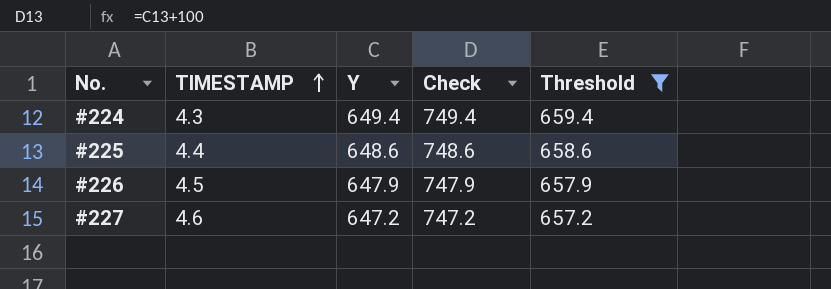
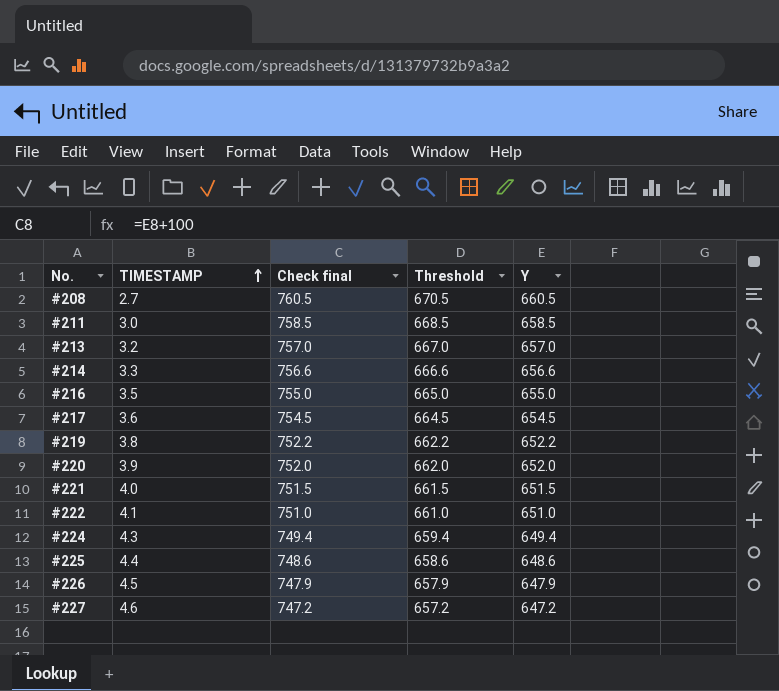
filter: Threshold <= 659.4 -> none
column name: Check -> Check final
column Y | position: 3 -> 5

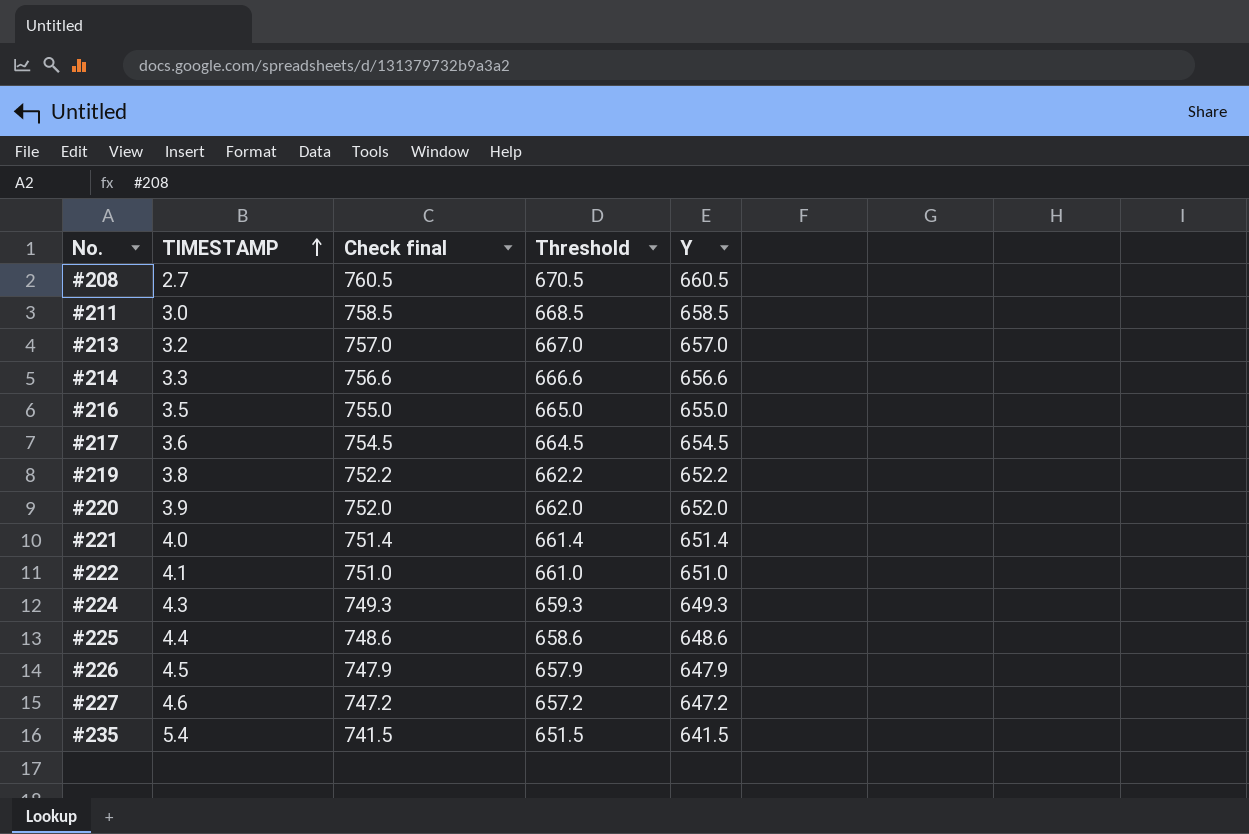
#221 | Check final: 751.5 -> 751.4
#221 | Threshold: 661.5 -> 661.4
#221 | Y: 651.5 -> 651.4
#224 | Check final: 749.4 -> 749.3
#224 | Threshold: 659.4 -> 659.3
#224 | Y: 649.4 -> 649.3
row #235: none -> 5.4 | 741.5 | 651.5 | 641.5

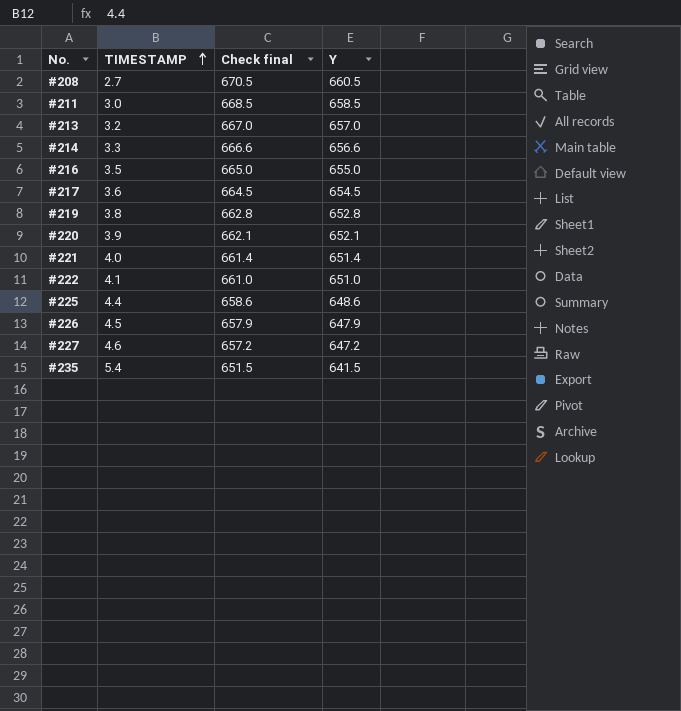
column Threshold | formula: [Y] + 10 -> none
column Check final | formula: [Y] + 100 -> [Y] + 10
row #224: 4.3 | 749.3 | 659.3 | 649.3 -> none
#219 | Y: 652.2 -> 652.8
#220 | Y: 652.0 -> 652.1

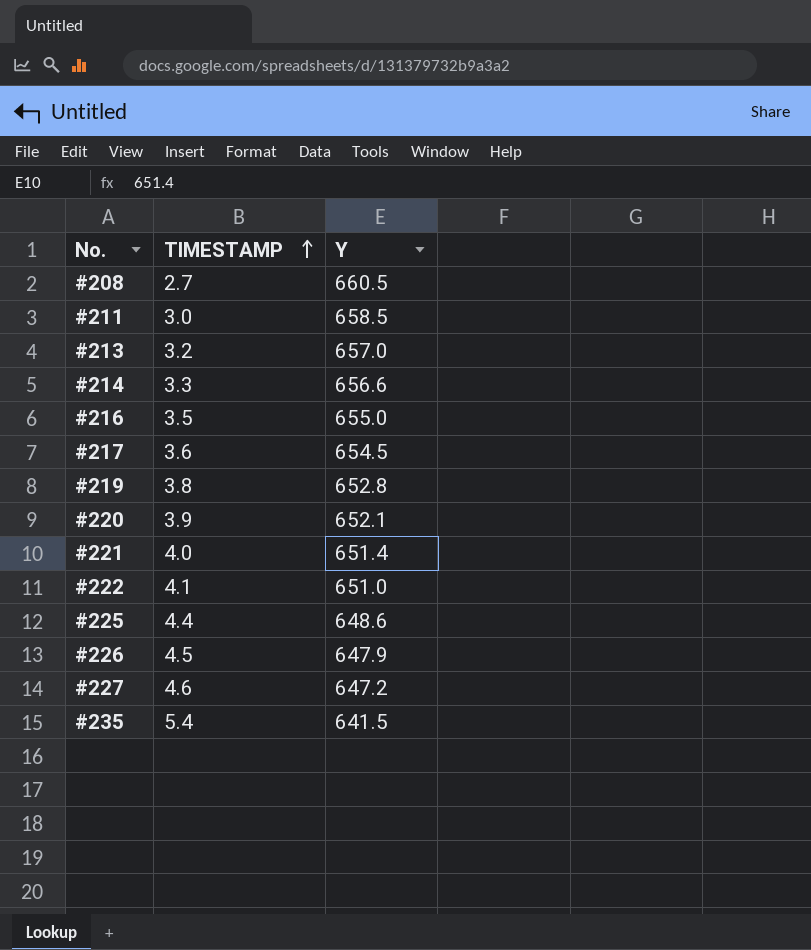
column Check final | formula: [Y] + 10 -> none

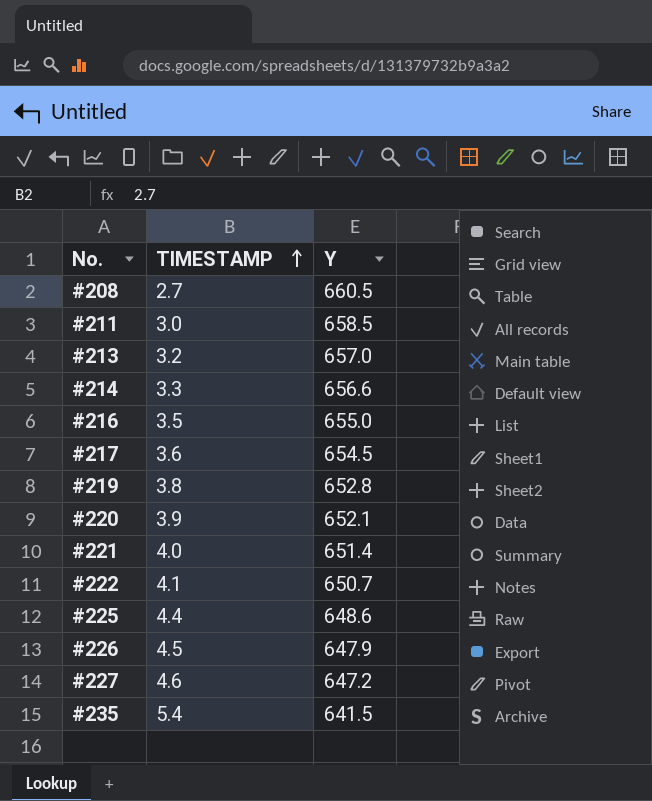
#222 | Y: 651.0 -> 650.7

